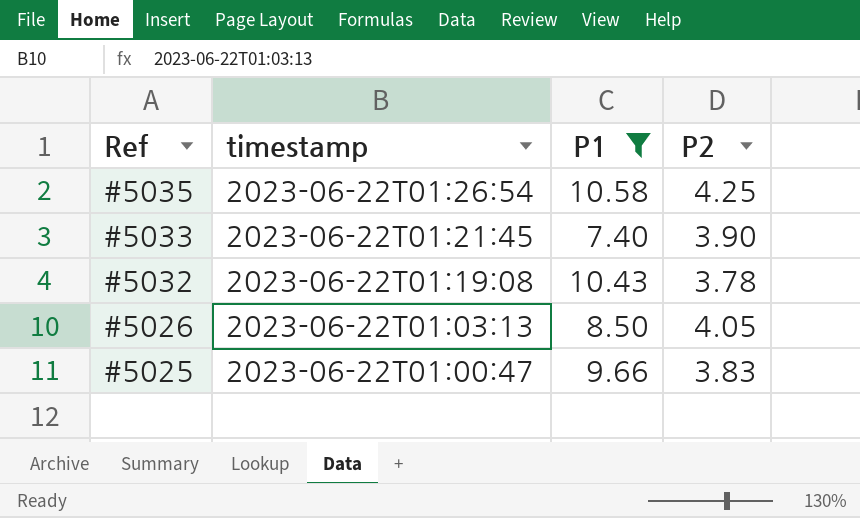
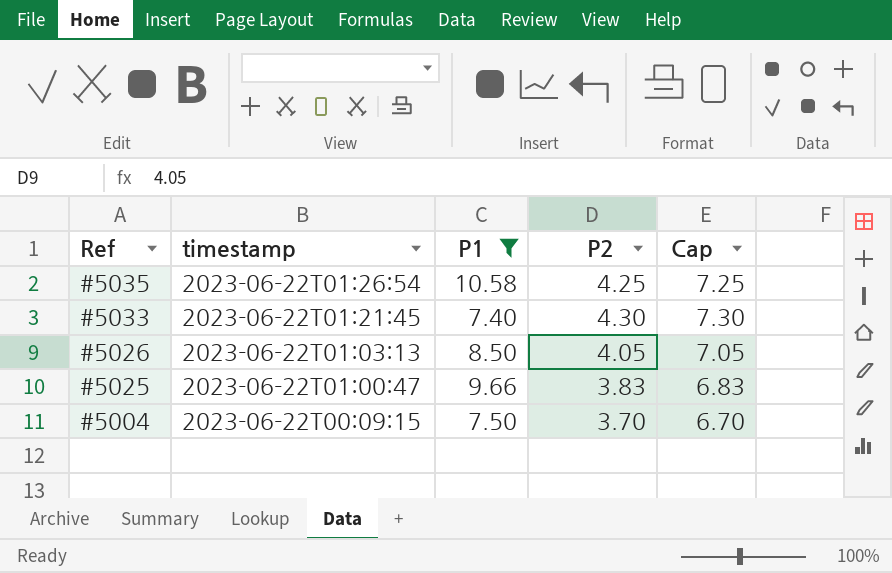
column Cap | formula: none -> [P2] + 3
row #5032: 2023-06-22T01:19:08 | 10.43 | 3.78 -> none
#5033 | P2: 3.90 -> 4.30
row #5004: none -> 2023-06-22T00:09:15 | 7.50 | 3.70 | 6.70

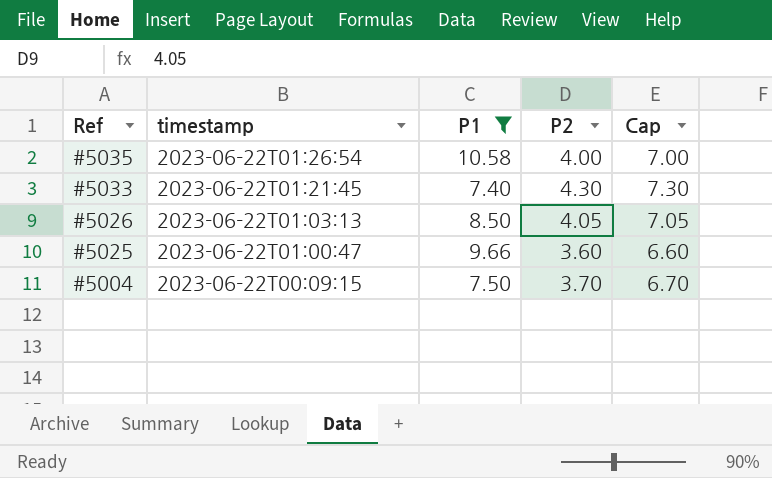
#5035 | P2: 4.25 -> 4.00
#5035 | Cap: 7.25 -> 7.00
#5025 | P2: 3.83 -> 3.60
#5025 | Cap: 6.83 -> 6.60

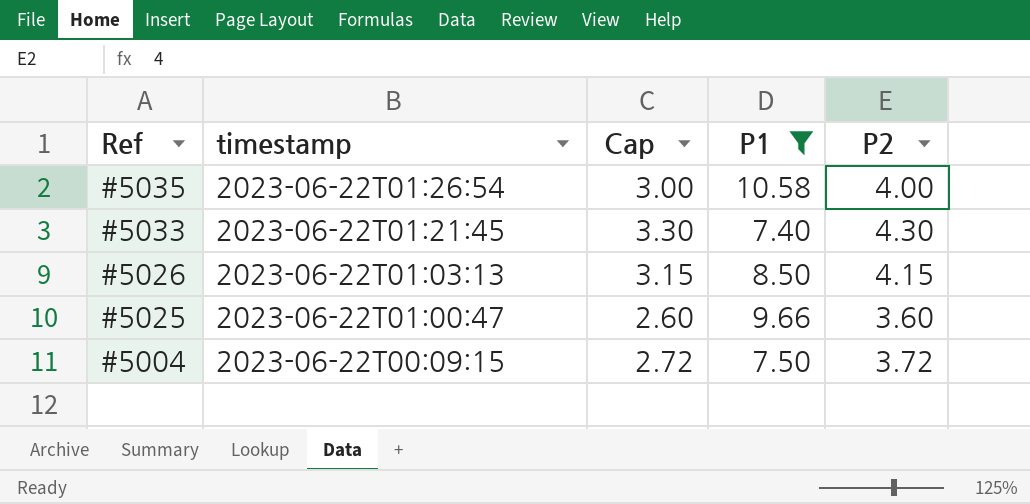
column Cap | formula: [P2] + 3 -> [P2] - 1
column Cap | position: 5 -> 3
#5026 | P2: 4.05 -> 4.15
#5004 | P2: 3.70 -> 3.72

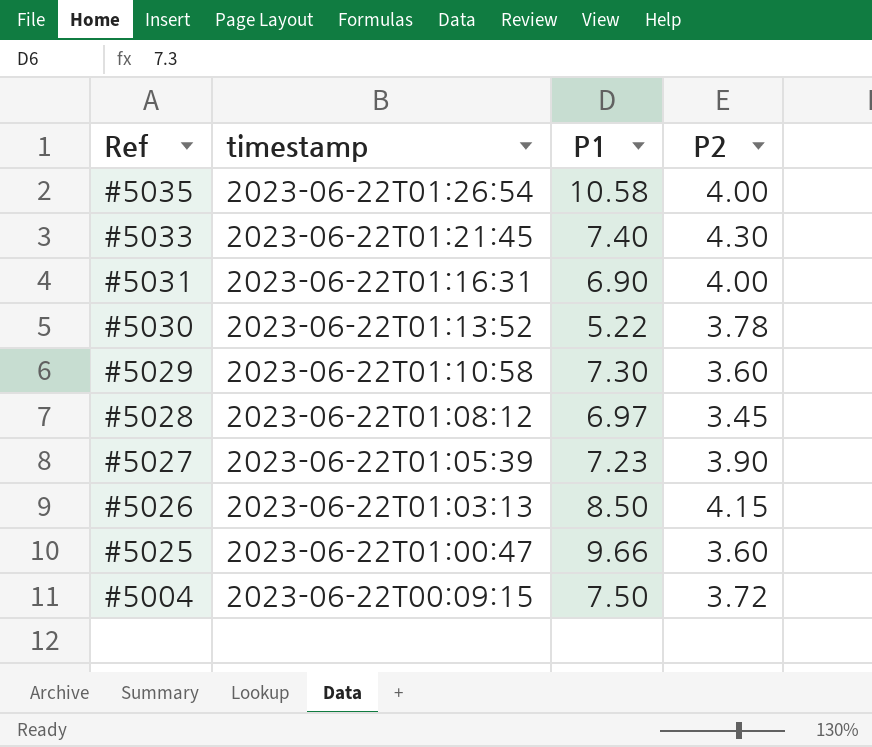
filter: P1 >= 7.40 -> none
column Cap | formula: [P2] - 1 -> none

